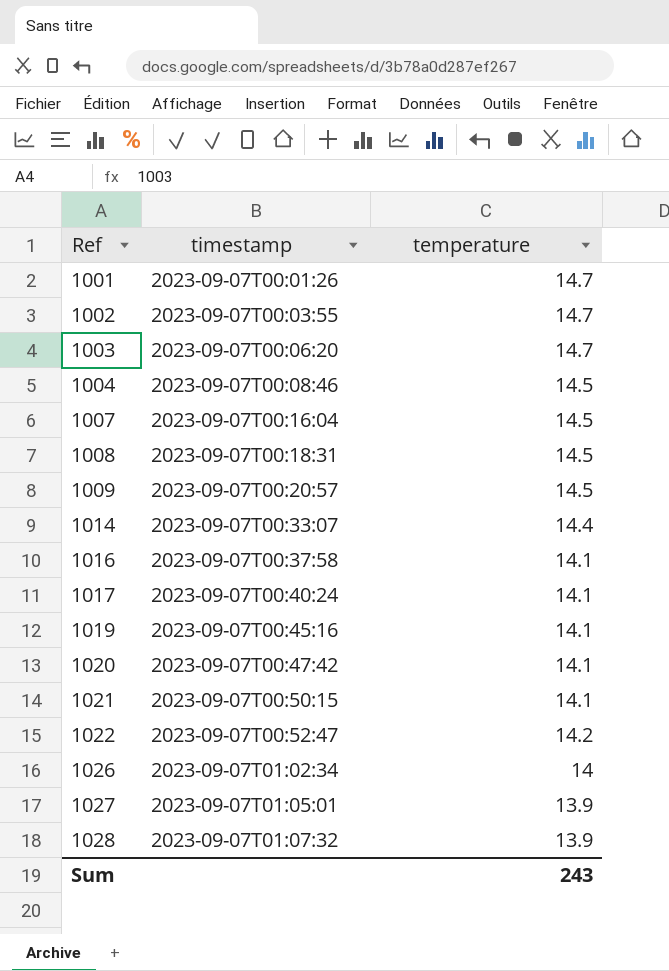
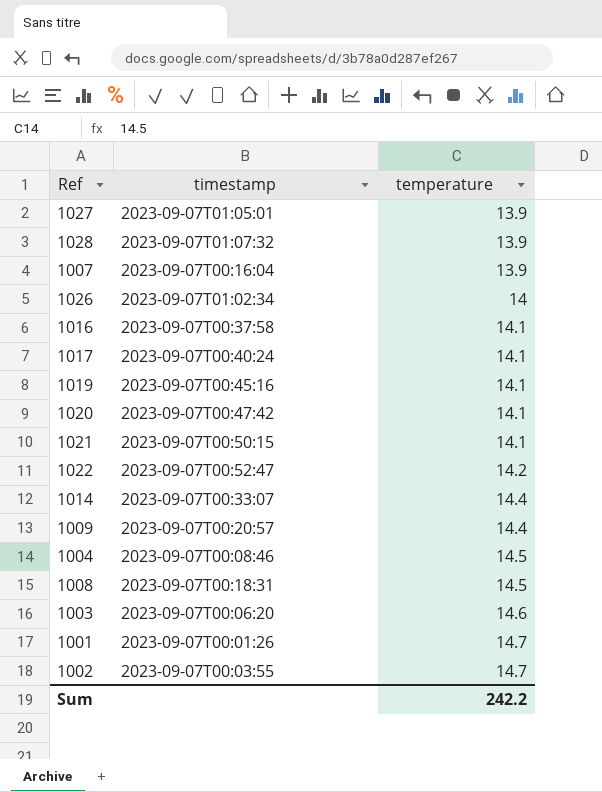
row order: Ref ascending -> temperature ascending
1007 | temperature: 14.5 -> 13.9
1009 | temperature: 14.5 -> 14.4
1003 | temperature: 14.7 -> 14.6
Sum | temperature: 243 -> 242.2

